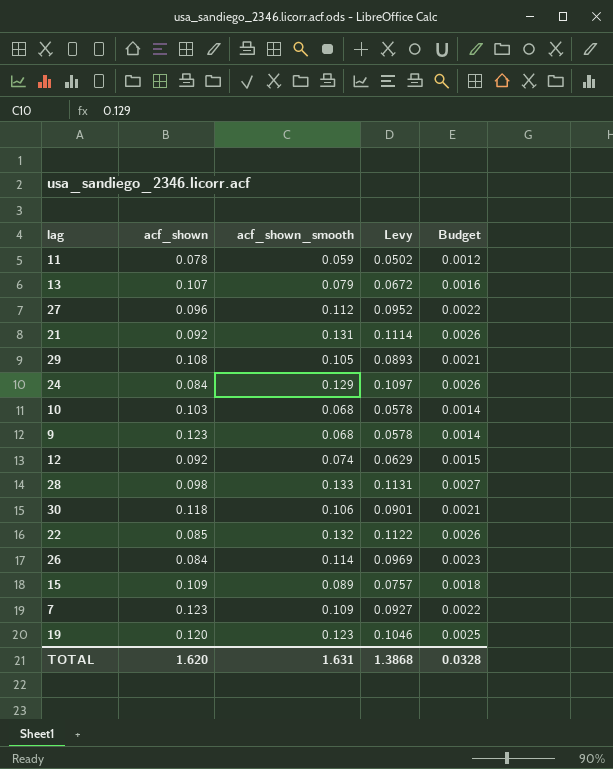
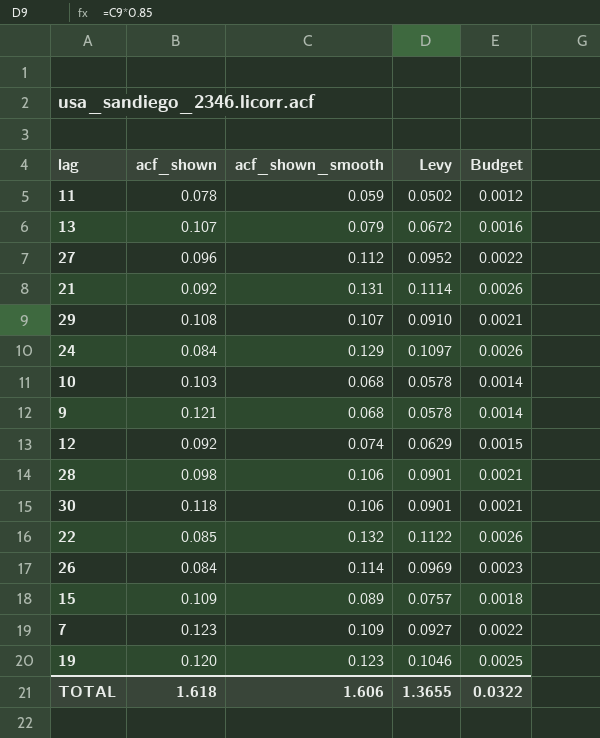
29 | acf_shown_smooth: 0.105 -> 0.107
29 | Levy: 0.0893 -> 0.0910
9 | acf_shown: 0.123 -> 0.121
28 | acf_shown_smooth: 0.133 -> 0.106
28 | Levy: 0.1131 -> 0.0901
28 | Budget: 0.0027 -> 0.0021
TOTAL | acf_shown: 1.620 -> 1.618
TOTAL | acf_shown_smooth: 1.631 -> 1.606
TOTAL | Levy: 1.3868 -> 1.3655
TOTAL | Budget: 0.0328 -> 0.0322

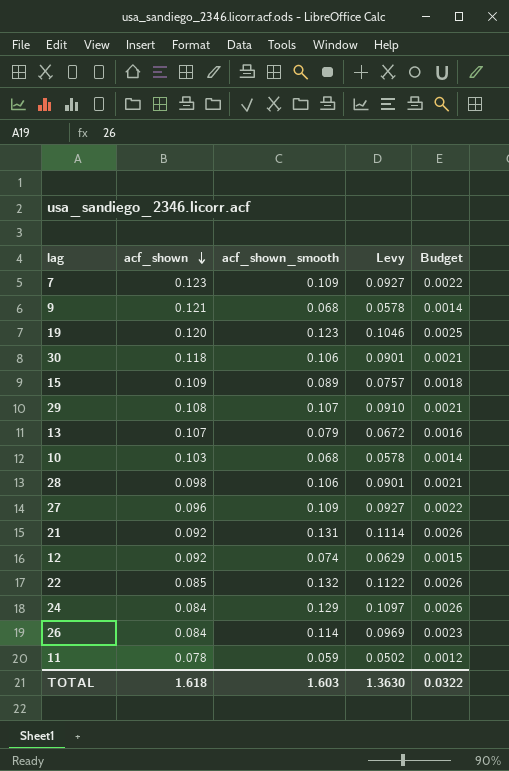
row order: none -> acf_shown descending
27 | acf_shown_smooth: 0.112 -> 0.109
27 | Levy: 0.0952 -> 0.0927
TOTAL | acf_shown_smooth: 1.606 -> 1.603
TOTAL | Levy: 1.3655 -> 1.3630

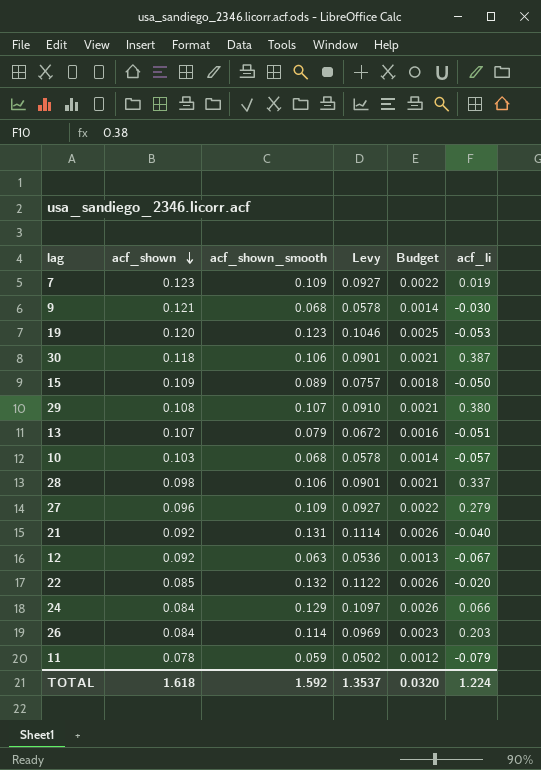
column acf_li | position: none -> 6
12 | acf_shown_smooth: 0.074 -> 0.063
12 | Levy: 0.0629 -> 0.0536
12 | Budget: 0.0015 -> 0.0013
TOTAL | acf_shown_smooth: 1.603 -> 1.592
TOTAL | Levy: 1.3630 -> 1.3537
TOTAL | Budget: 0.0322 -> 0.0320

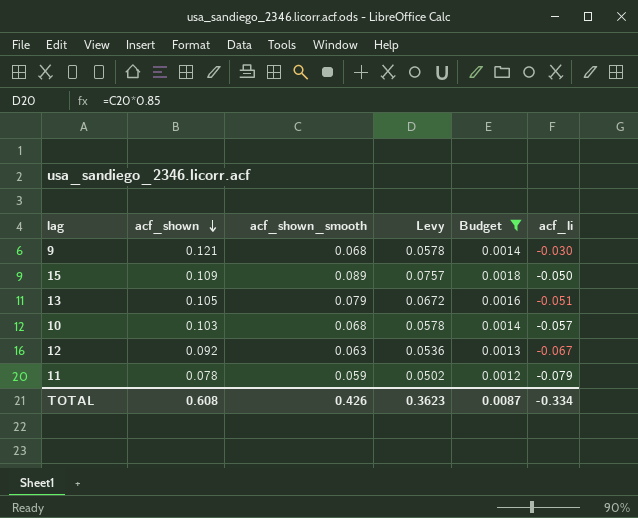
filter: none -> Budget <= 0.0018
13 | acf_shown: 0.107 -> 0.105
TOTAL | acf_shown: 1.618 -> 0.608
TOTAL | acf_shown_smooth: 1.592 -> 0.426
TOTAL | Levy: 1.3537 -> 0.3623
TOTAL | Budget: 0.0320 -> 0.0087
TOTAL | acf_li: 1.224 -> -0.334

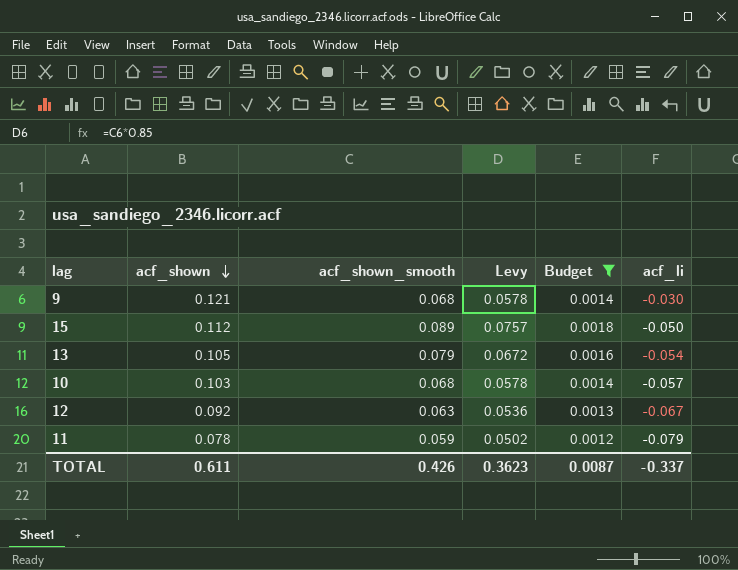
15 | acf_shown: 0.109 -> 0.112
13 | acf_li: -0.051 -> -0.054
TOTAL | acf_shown: 0.608 -> 0.611
TOTAL | acf_li: -0.334 -> -0.337

